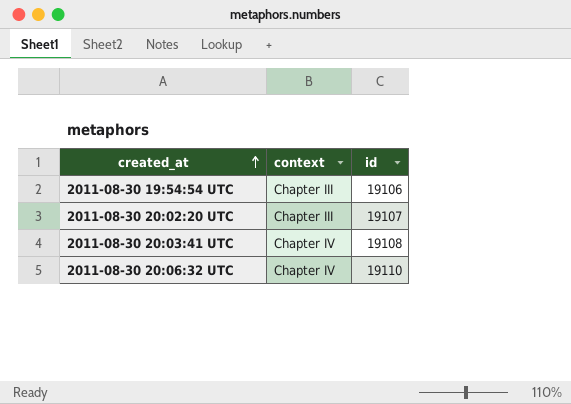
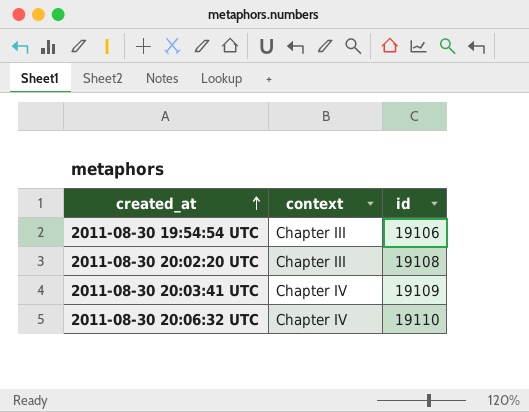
2011-08-30 20:02:20 UTC | id: 19107 -> 19108
2011-08-30 20:03:41 UTC | id: 19108 -> 19109

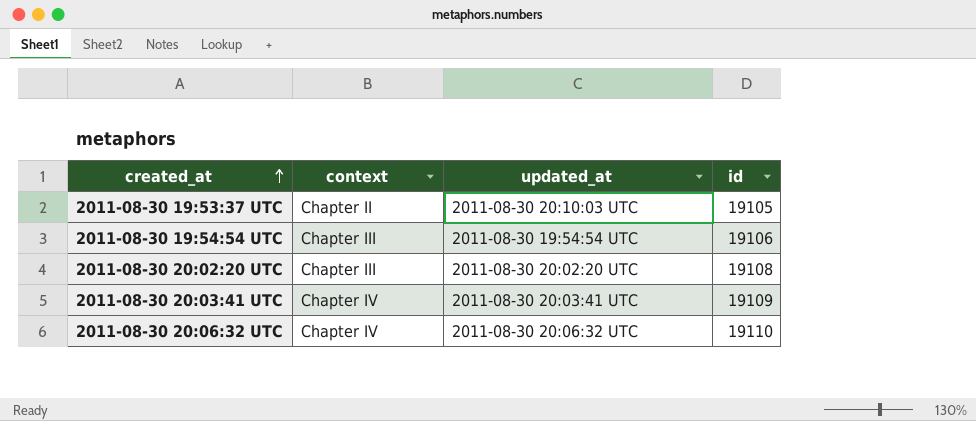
column updated_at | position: none -> 3
row 2011-08-30 19:53:37 UTC: none -> Chapter II | 2011-08-30 20:10:03 UTC | 19105

